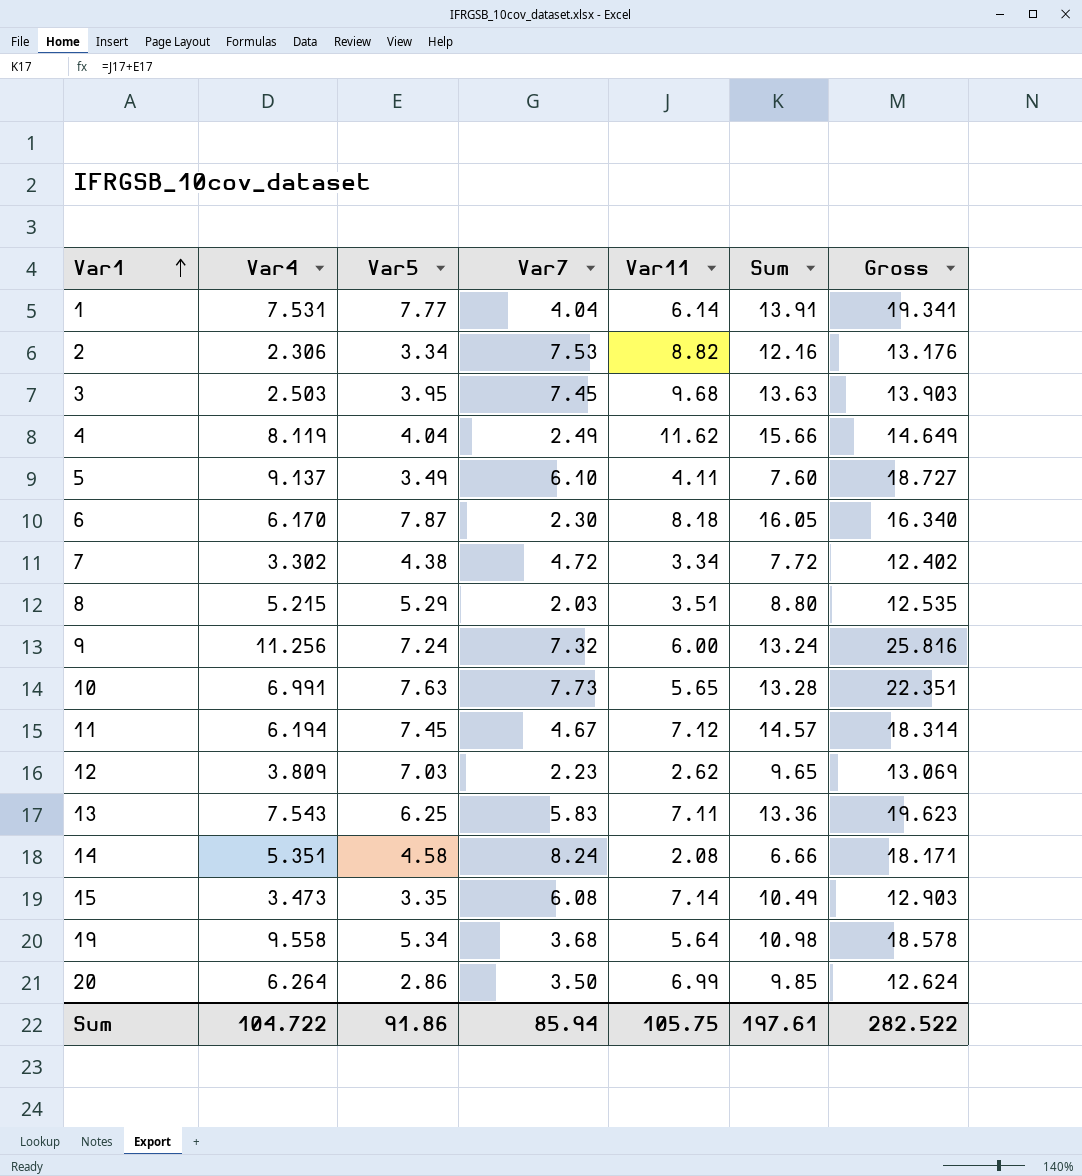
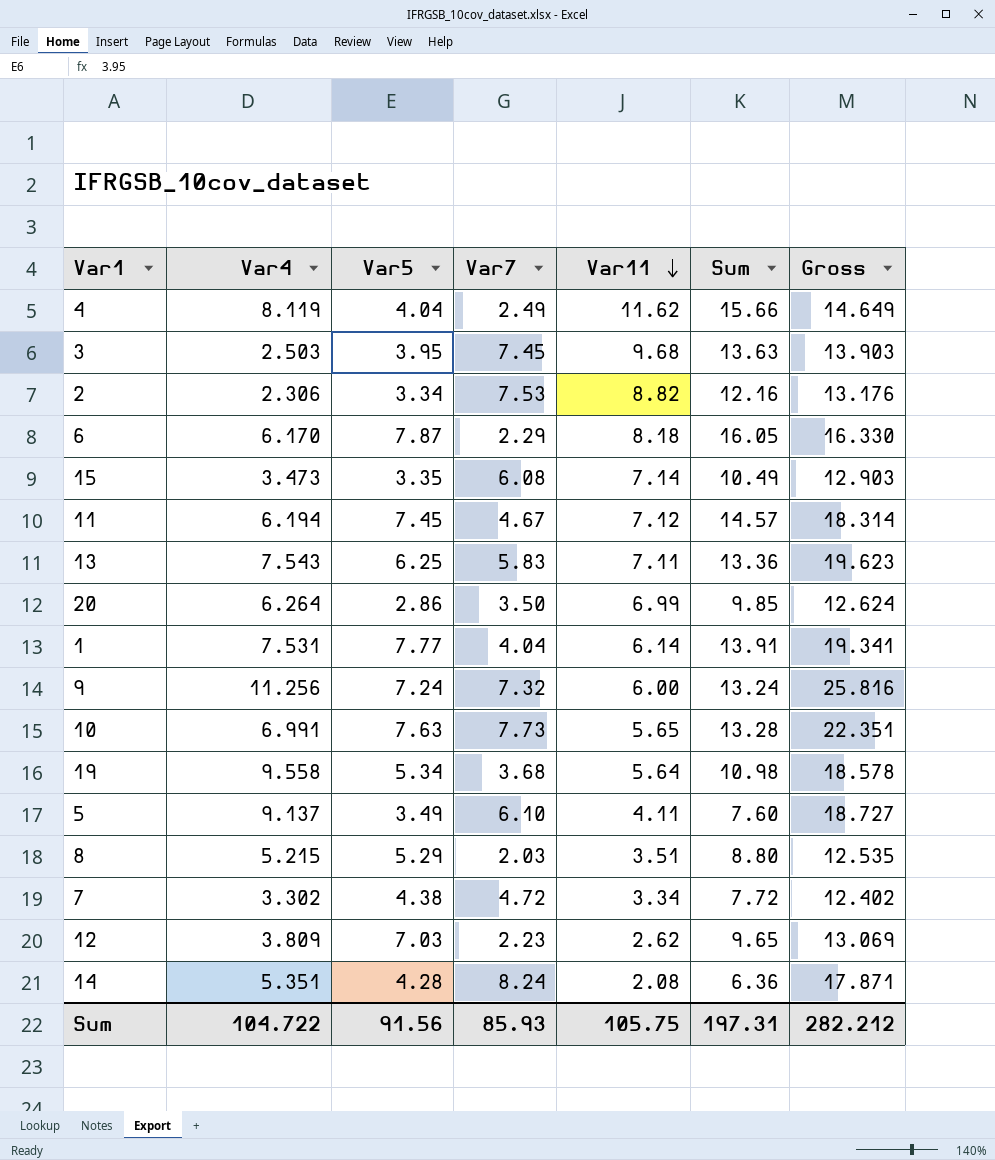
row order: Var1 ascending -> Var11 descending
6 | Var7: 2.30 -> 2.29
6 | Gross: 16.340 -> 16.330
14 | Var5: 4.58 -> 4.28
14 | Sum: 6.66 -> 6.36
14 | Gross: 18.171 -> 17.871
Sum | Var5: 91.86 -> 91.56
Sum | Var7: 85.94 -> 85.93
Sum | Sum: 197.61 -> 197.31
Sum | Gross: 282.522 -> 282.212

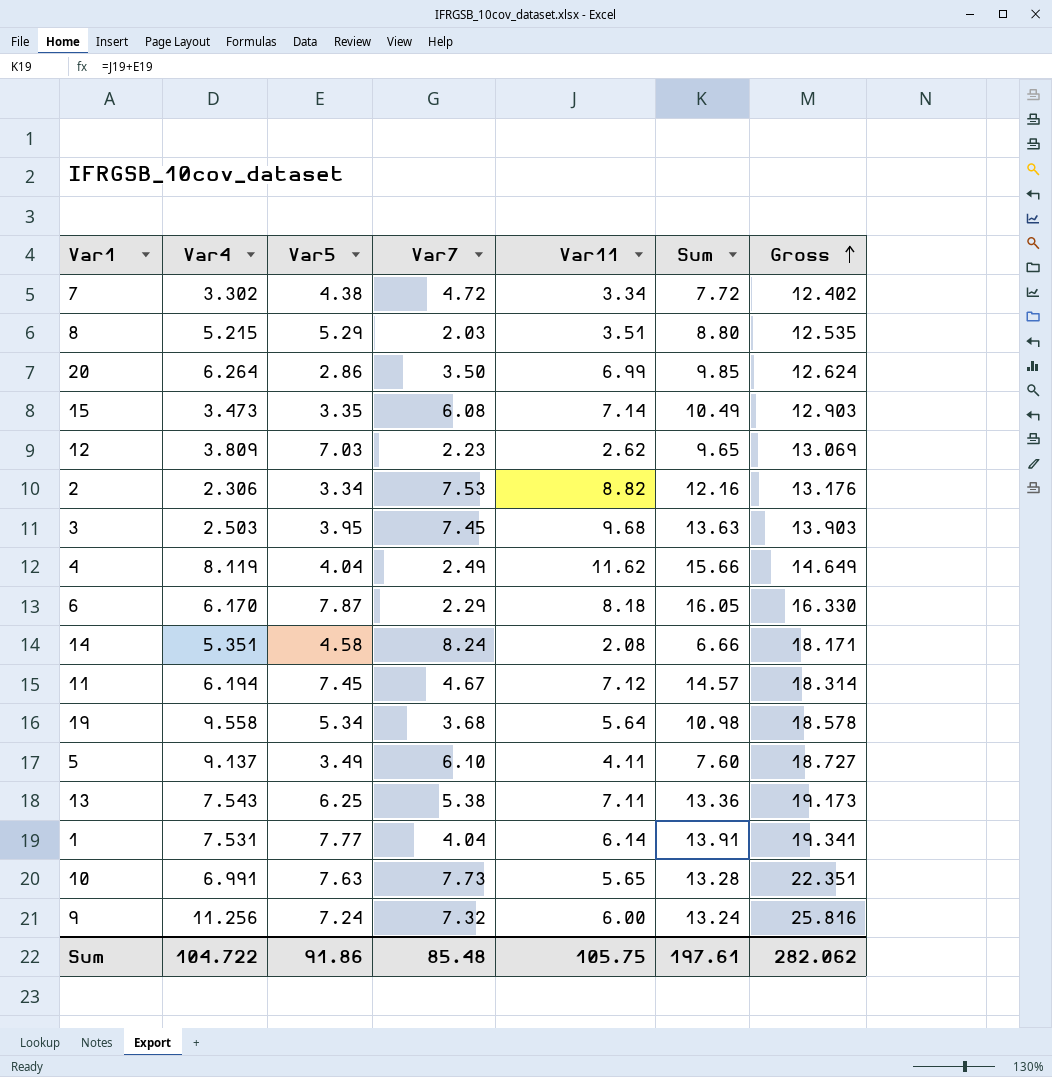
row order: Var11 descending -> Gross ascending
14 | Var5: 4.28 -> 4.58
14 | Sum: 6.36 -> 6.66
14 | Gross: 17.871 -> 18.171
13 | Var7: 5.83 -> 5.38
13 | Gross: 19.623 -> 19.173
Sum | Var5: 91.56 -> 91.86
Sum | Var7: 85.93 -> 85.48
Sum | Sum: 197.31 -> 197.61
Sum | Gross: 282.212 -> 282.062

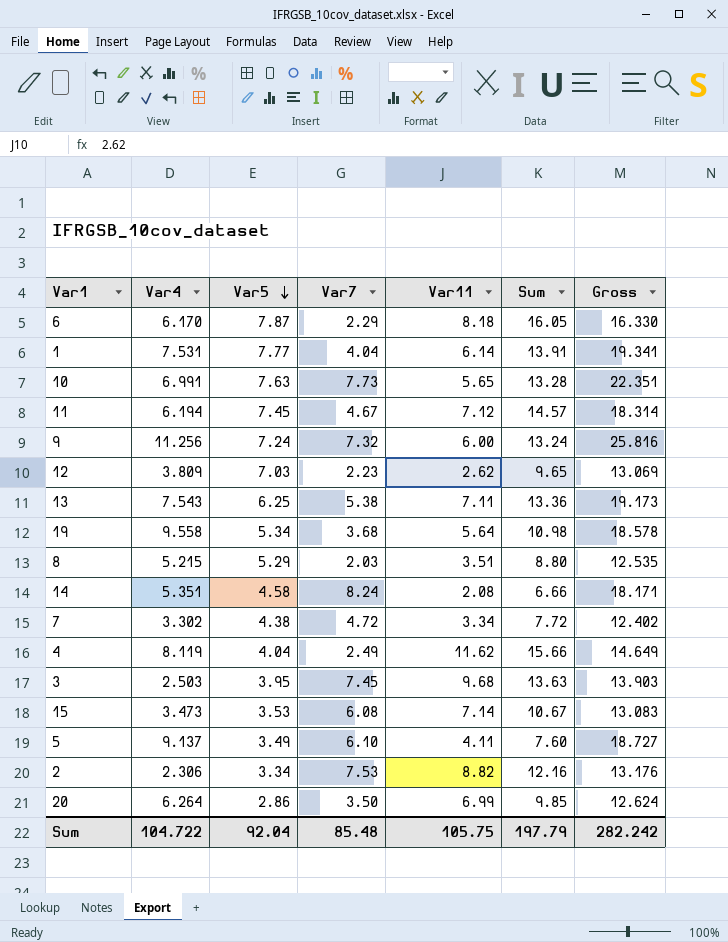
row order: Gross ascending -> Var5 descending
15 | Var5: 3.35 -> 3.53
15 | Sum: 10.49 -> 10.67
15 | Gross: 12.903 -> 13.083
Sum | Var5: 91.86 -> 92.04
Sum | Sum: 197.61 -> 197.79
Sum | Gross: 282.062 -> 282.242

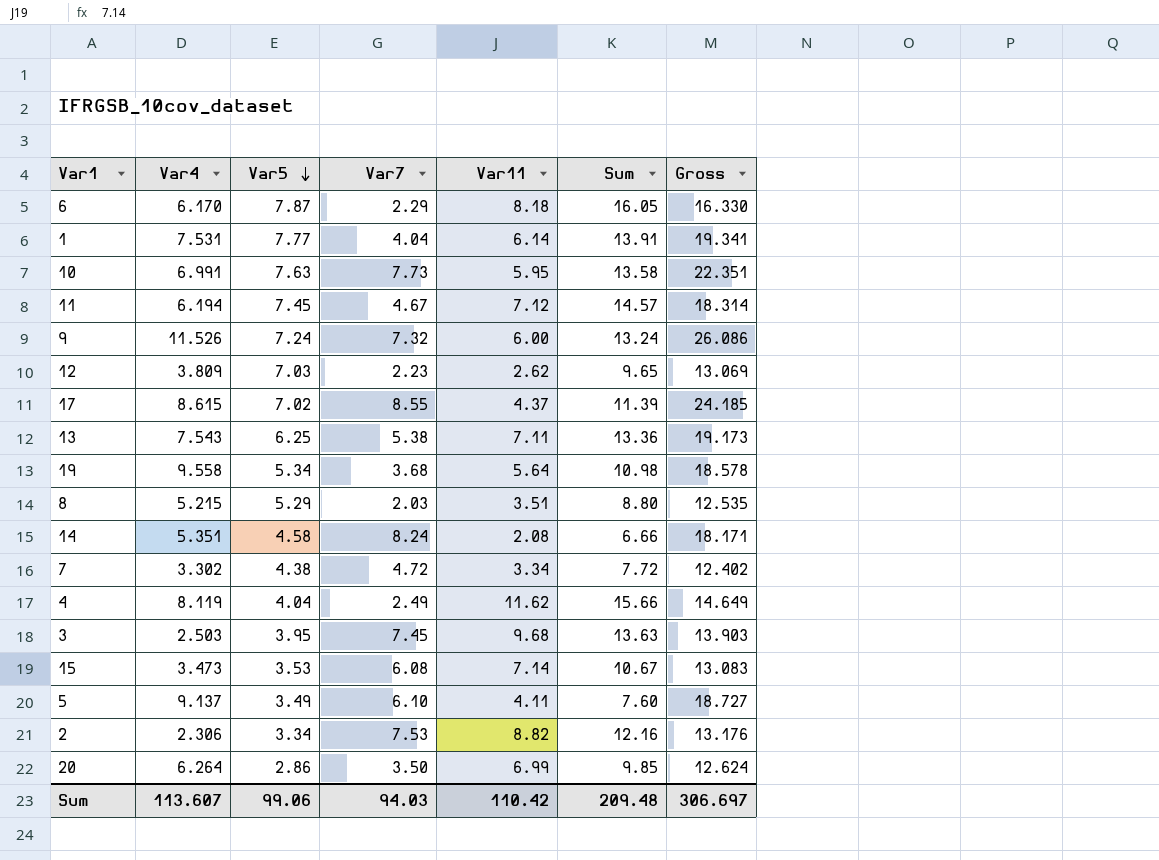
10 | Var11: 5.65 -> 5.95
10 | Sum: 13.28 -> 13.58
9 | Var4: 11.256 -> 11.526
9 | Gross: 25.816 -> 26.086
row 17: none -> 8.615 | 7.02 | 8.55 | 4.37 | 11.39 | 24.185
Sum | Var4: 104.722 -> 113.607
Sum | Var5: 92.04 -> 99.06
Sum | Var7: 85.48 -> 94.03
Sum | Var11: 105.75 -> 110.42
Sum | Sum: 197.79 -> 209.48
Sum | Gross: 282.242 -> 306.697

